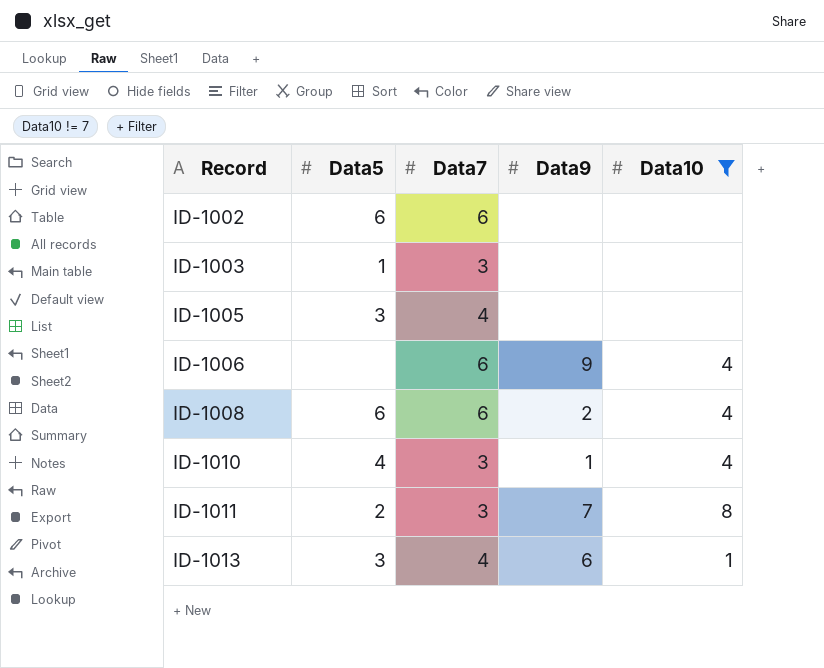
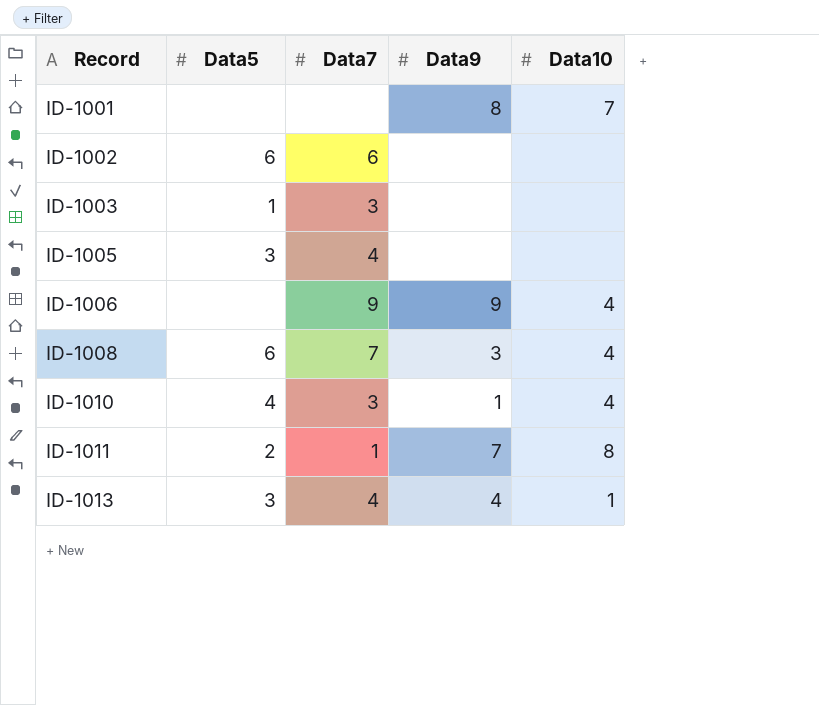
filter: Data10 != 7 -> none
ID-1006 | Data7: 6 -> 9
ID-1008 | Data7: 6 -> 7
ID-1008 | Data9: 2 -> 3
ID-1011 | Data7: 3 -> 1
ID-1013 | Data9: 6 -> 4

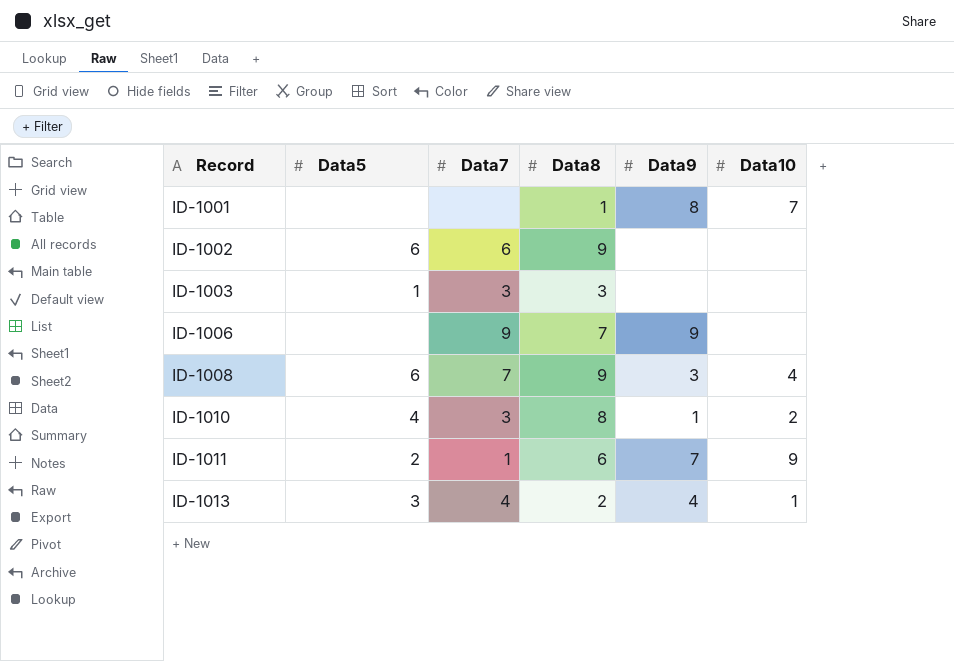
column Data8 | position: none -> 4
row ID-1005: 3 | 4 | none | none -> none
ID-1006 | Data10: 4 -> none
ID-1010 | Data10: 4 -> 2
ID-1011 | Data10: 8 -> 9

